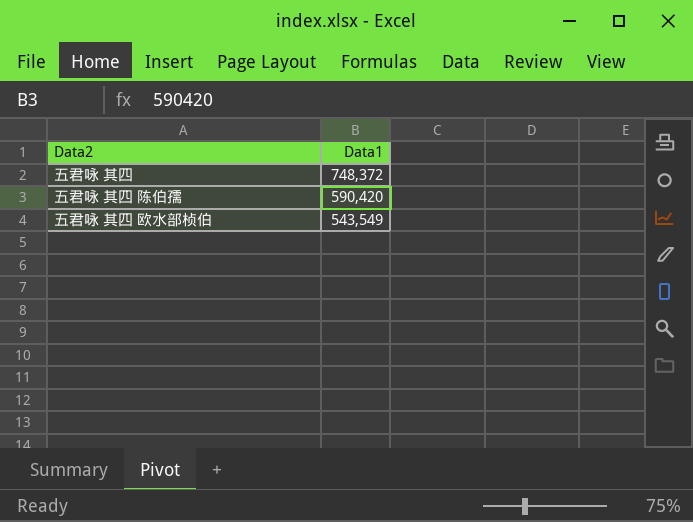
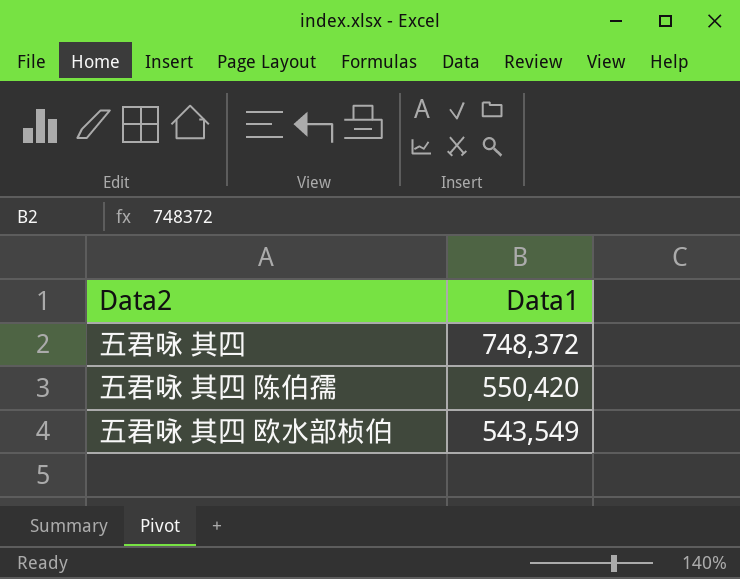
五君咏 其四 陈伯孺 | Data1: 590,420 -> 550,420

